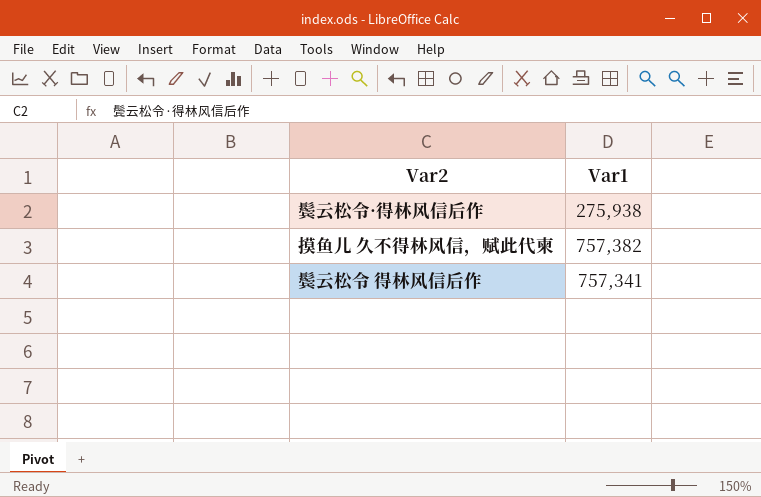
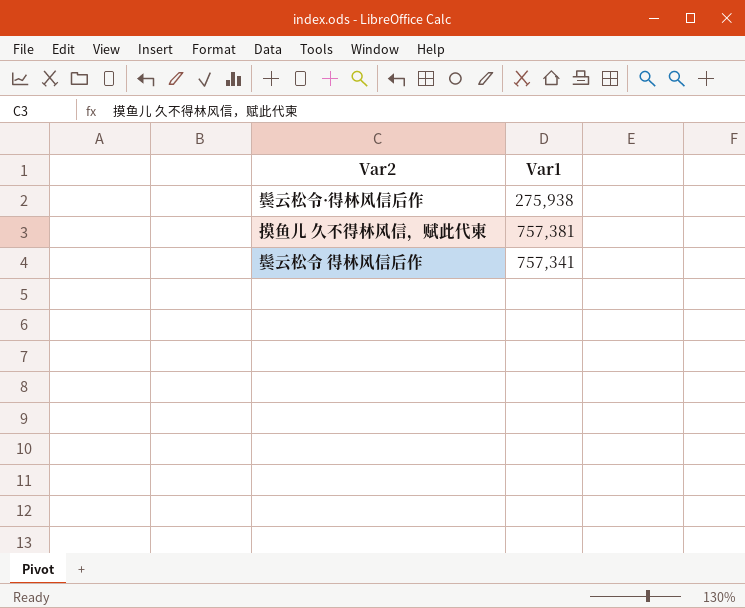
摸鱼儿 久不得林风信，赋此代柬 | Var1: 757,382 -> 757,381

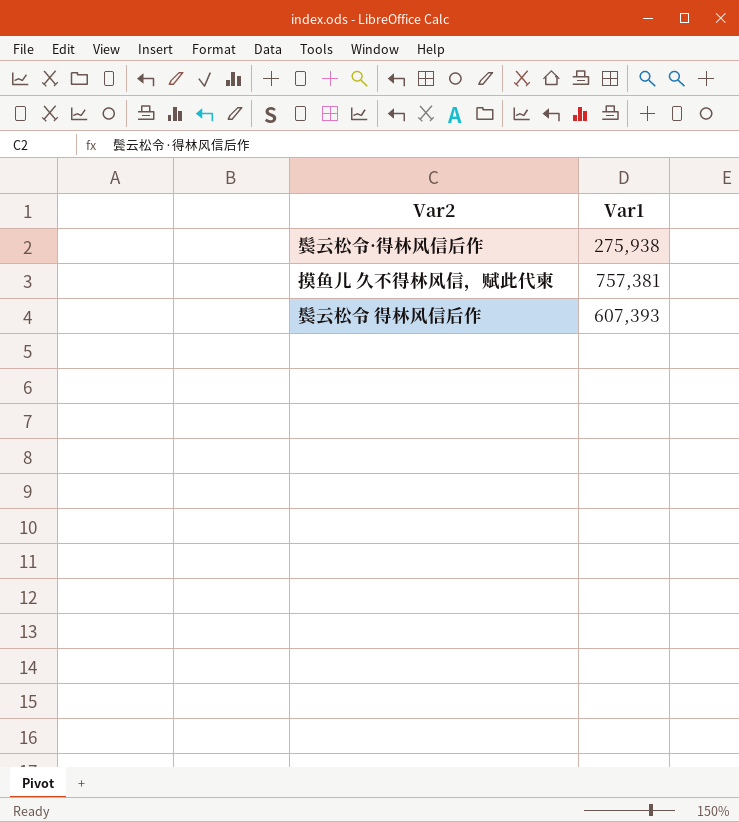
鬓云松令 得林风信后作 | Var1: 757,341 -> 607,393

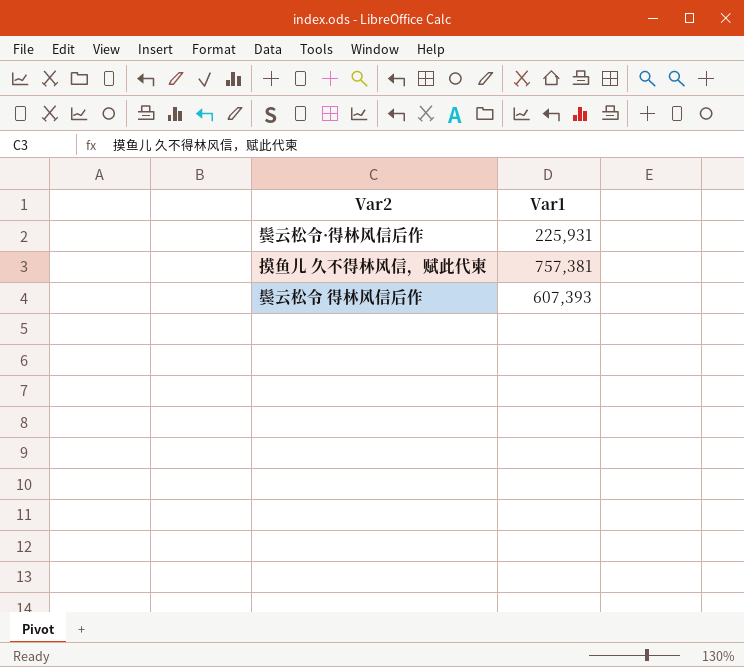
鬓云松令·得林风信后作 | Var1: 275,938 -> 225,931

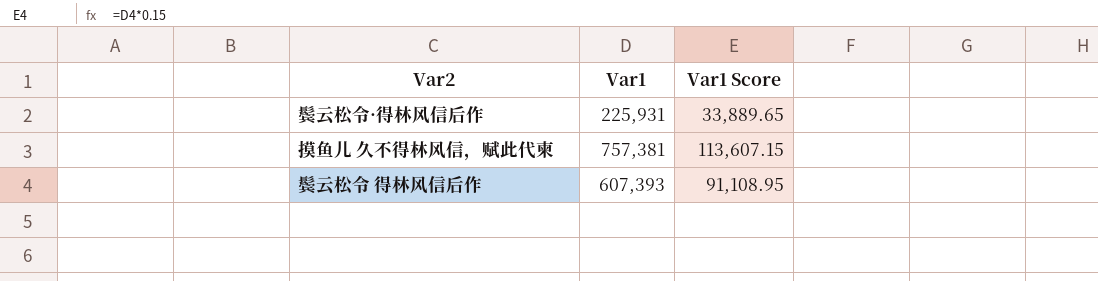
column Var1 Score | formula: none -> [Var1] * 0.15

